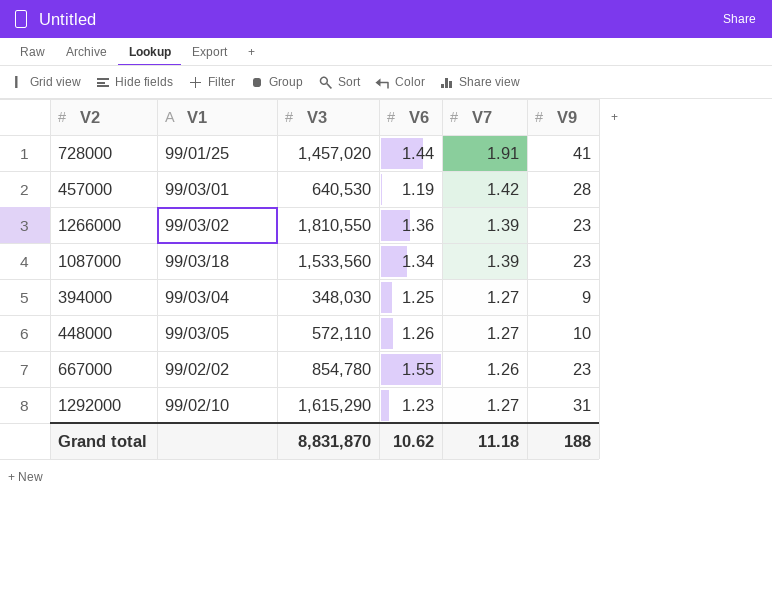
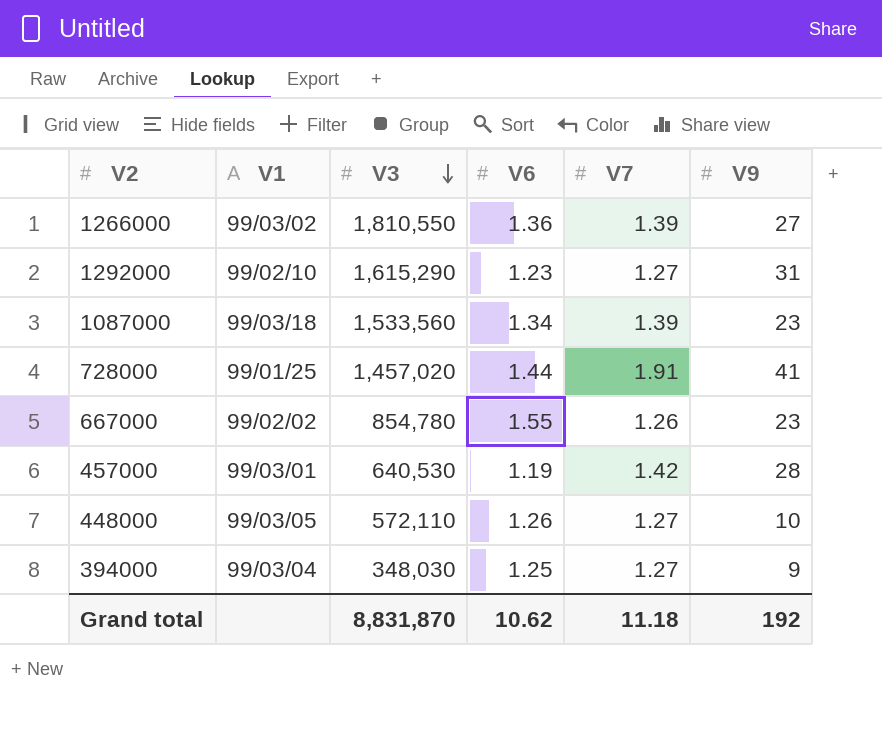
row order: none -> V3 descending
1266000 | V9: 23 -> 27
Grand total | V9: 188 -> 192

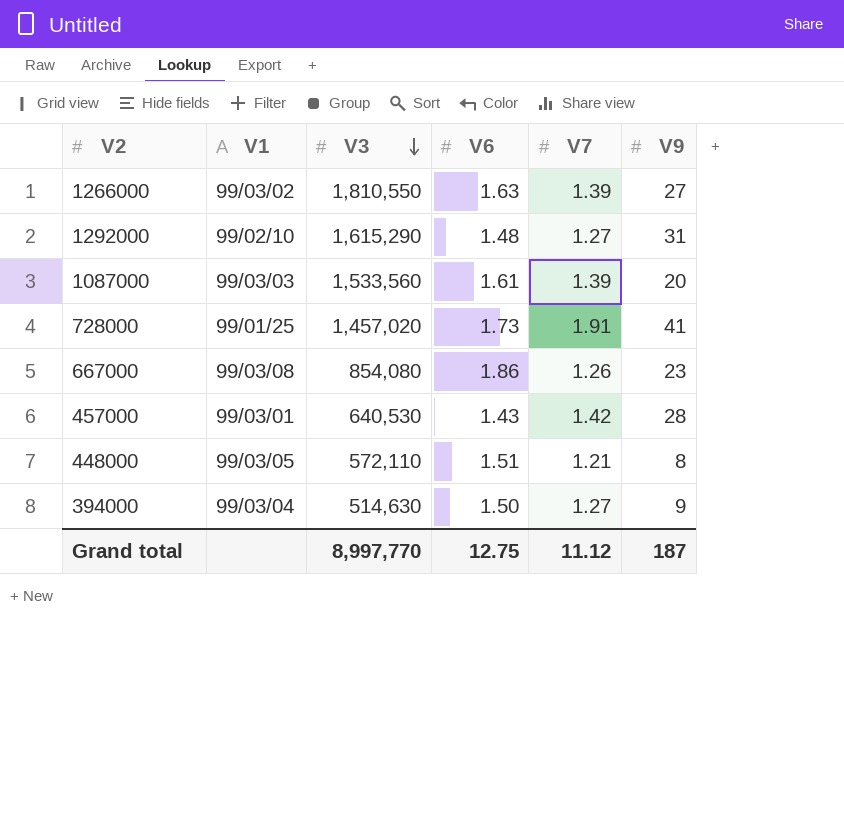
1266000 | V6: 1.36 -> 1.63
1292000 | V6: 1.23 -> 1.48
1087000 | V1: 99/03/18 -> 99/03/03
1087000 | V6: 1.34 -> 1.61
1087000 | V9: 23 -> 20
728000 | V6: 1.44 -> 1.73
667000 | V1: 99/02/02 -> 99/03/08
667000 | V3: 854,780 -> 854,080
667000 | V6: 1.55 -> 1.86
457000 | V6: 1.19 -> 1.43
448000 | V6: 1.26 -> 1.51
448000 | V7: 1.27 -> 1.21
448000 | V9: 10 -> 8
394000 | V3: 348,030 -> 514,630
394000 | V6: 1.25 -> 1.50
Grand total | V3: 8,831,870 -> 8,997,770
Grand total | V6: 10.62 -> 12.75
Grand total | V7: 11.18 -> 11.12
Grand total | V9: 192 -> 187

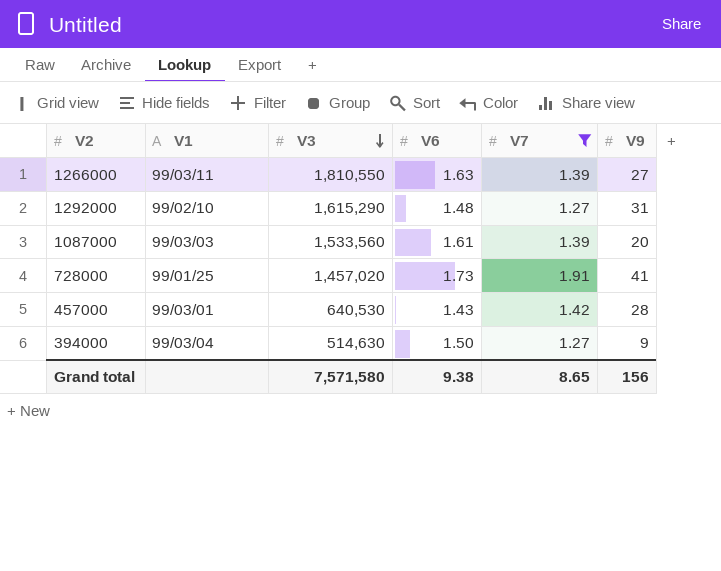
filter: none -> V7 >= 1.27
1266000 | V1: 99/03/02 -> 99/03/11
Grand total | V3: 8,997,770 -> 7,571,580
Grand total | V6: 12.75 -> 9.38
Grand total | V7: 11.12 -> 8.65
Grand total | V9: 187 -> 156

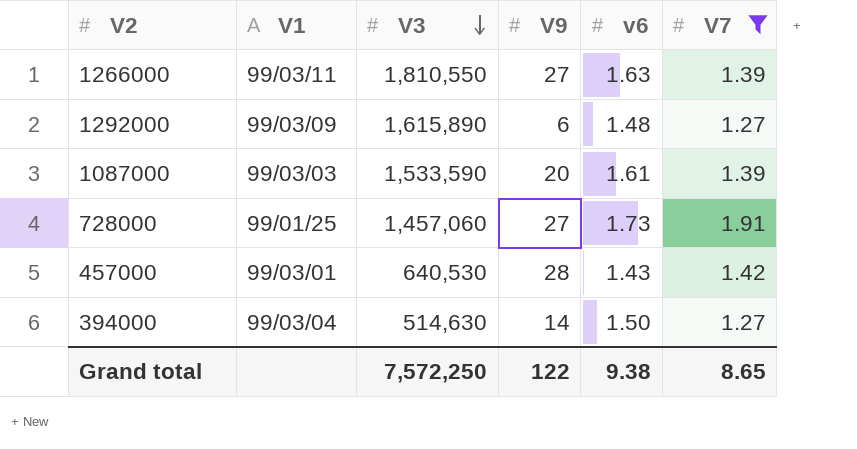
column V9 | position: 6 -> 4
column name: V6 -> v6
1292000 | V1: 99/02/10 -> 99/03/09
1292000 | V3: 1,615,290 -> 1,615,890
1292000 | V9: 31 -> 6
1087000 | V3: 1,533,560 -> 1,533,590
728000 | V3: 1,457,020 -> 1,457,060
728000 | V9: 41 -> 27
394000 | V9: 9 -> 14
Grand total | V3: 7,571,580 -> 7,572,250
Grand total | V9: 156 -> 122

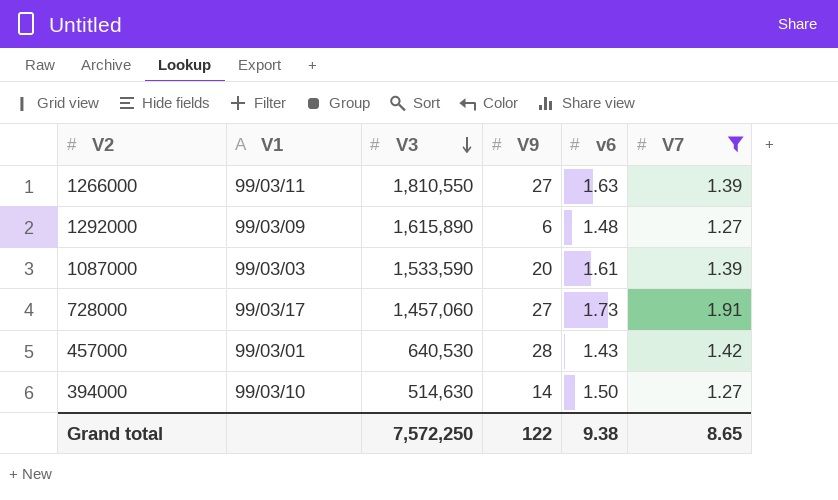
728000 | V1: 99/01/25 -> 99/03/17
394000 | V1: 99/03/04 -> 99/03/10

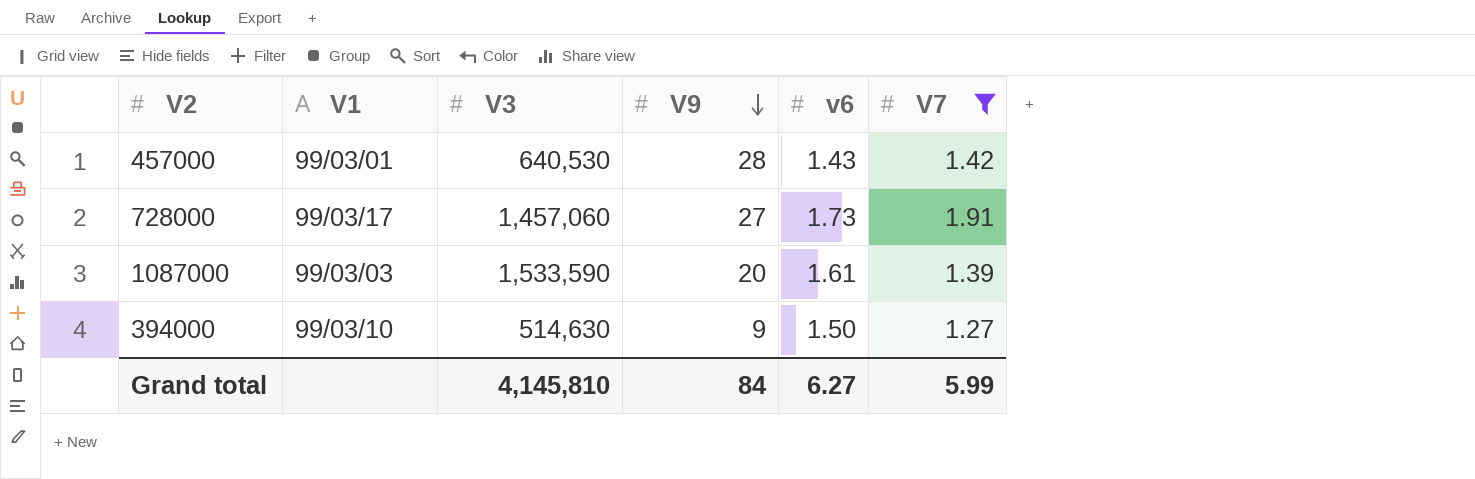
row order: V3 descending -> V9 descending
row 1266000: 99/03/11 | 1,810,550 | 27 | 1.63 | 1.39 -> none
row 1292000: 99/03/09 | 1,615,890 | 6 | 1.48 | 1.27 -> none
394000 | V9: 14 -> 9
Grand total | V3: 7,572,250 -> 4,145,810
Grand total | V9: 122 -> 84
Grand total | v6: 9.38 -> 6.27
Grand total | V7: 8.65 -> 5.99

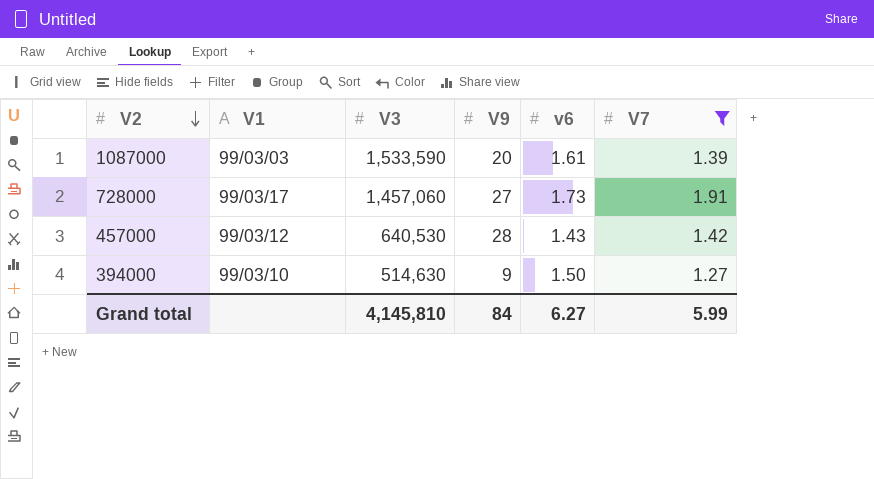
row order: V9 descending -> V2 descending
457000 | V1: 99/03/01 -> 99/03/12

